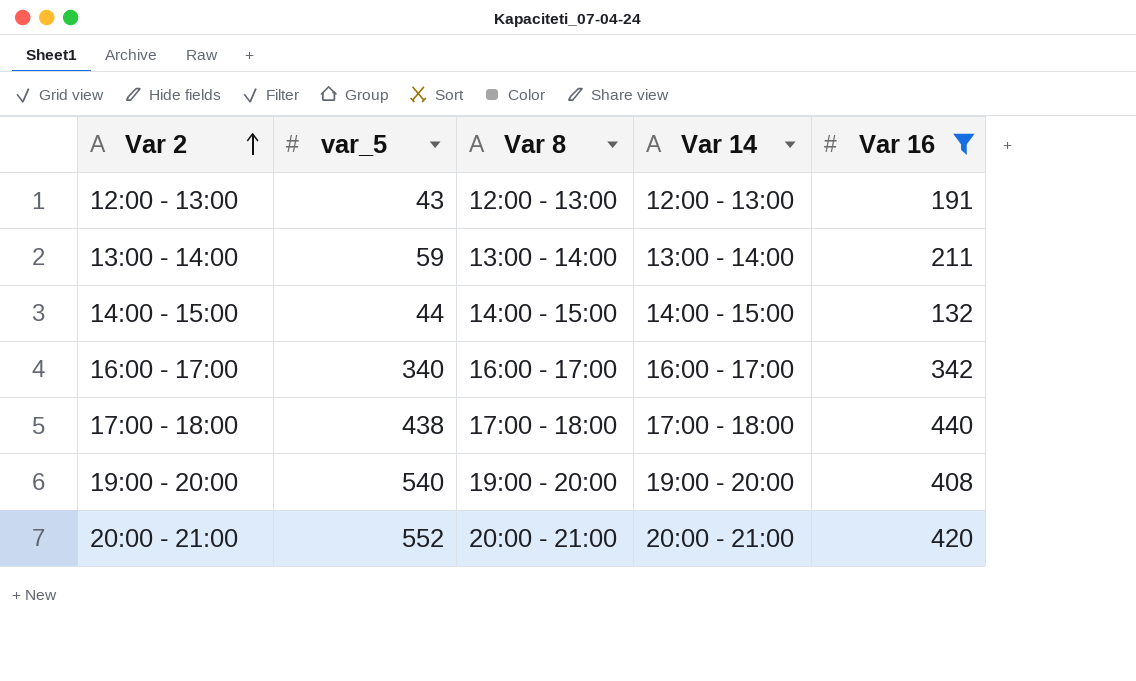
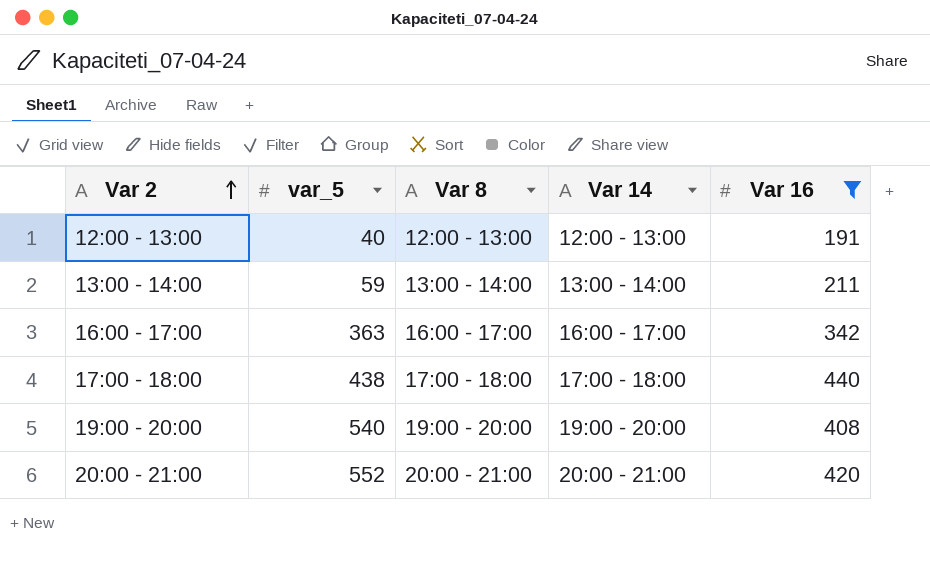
row 14:00 - 15:00: 44 | 14:00 - 15:00 | 14:00 - 15:00 | 132 -> none
12:00 - 13:00 | var_5: 43 -> 40
16:00 - 17:00 | var_5: 340 -> 363

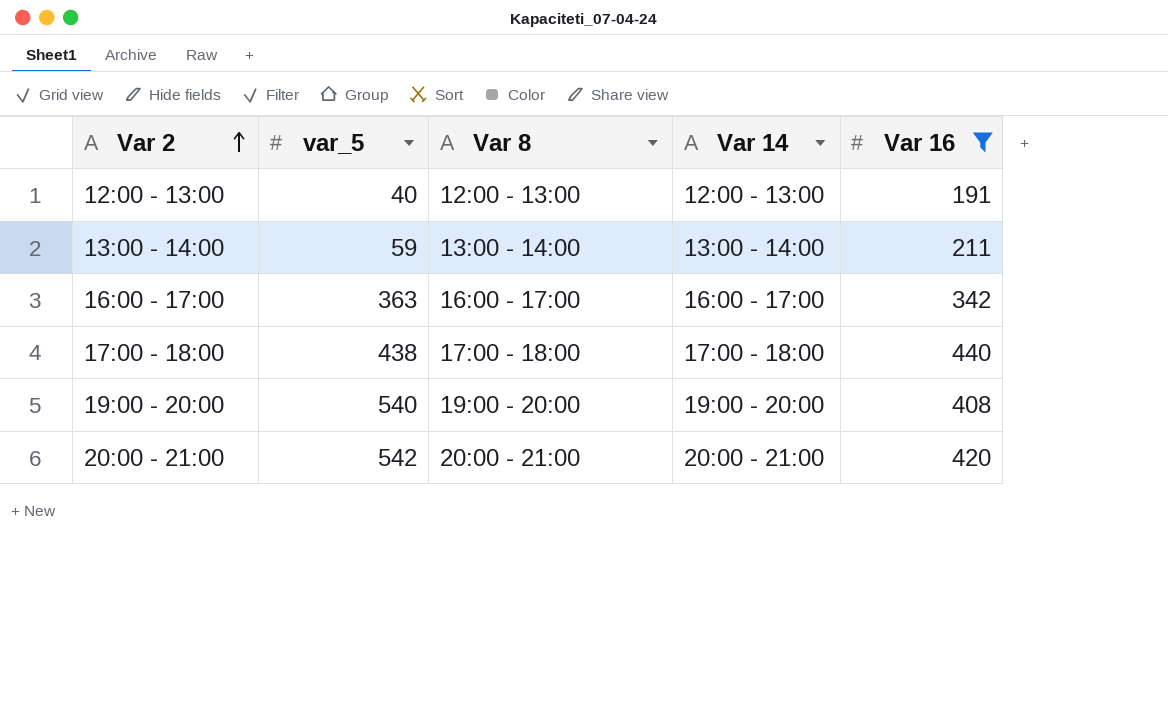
20:00 - 21:00 | var_5: 552 -> 542

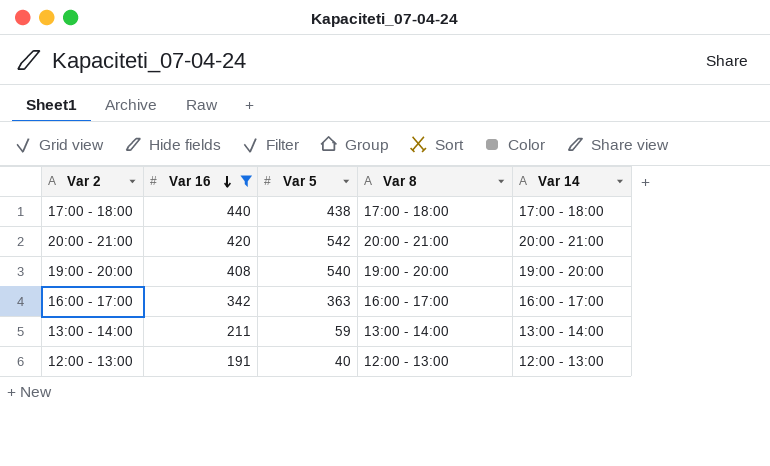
row order: Var 2 ascending -> Var 16 descending
column Var 16 | position: 5 -> 2
column name: var_5 -> Var 5

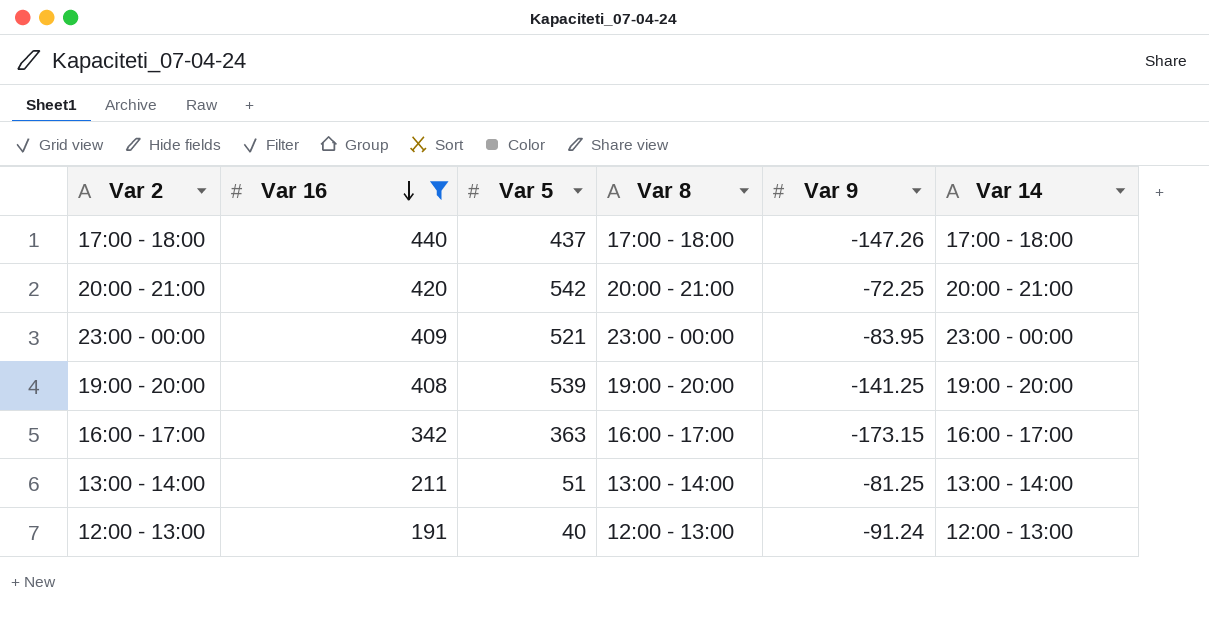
column Var 9 | position: none -> 5
17:00 - 18:00 | Var 5: 438 -> 437
row 23:00 - 00:00: none -> 409 | 521 | 23:00 - 00:00 | -83.95 | 23:00 - 00:00
19:00 - 20:00 | Var 5: 540 -> 539
13:00 - 14:00 | Var 5: 59 -> 51

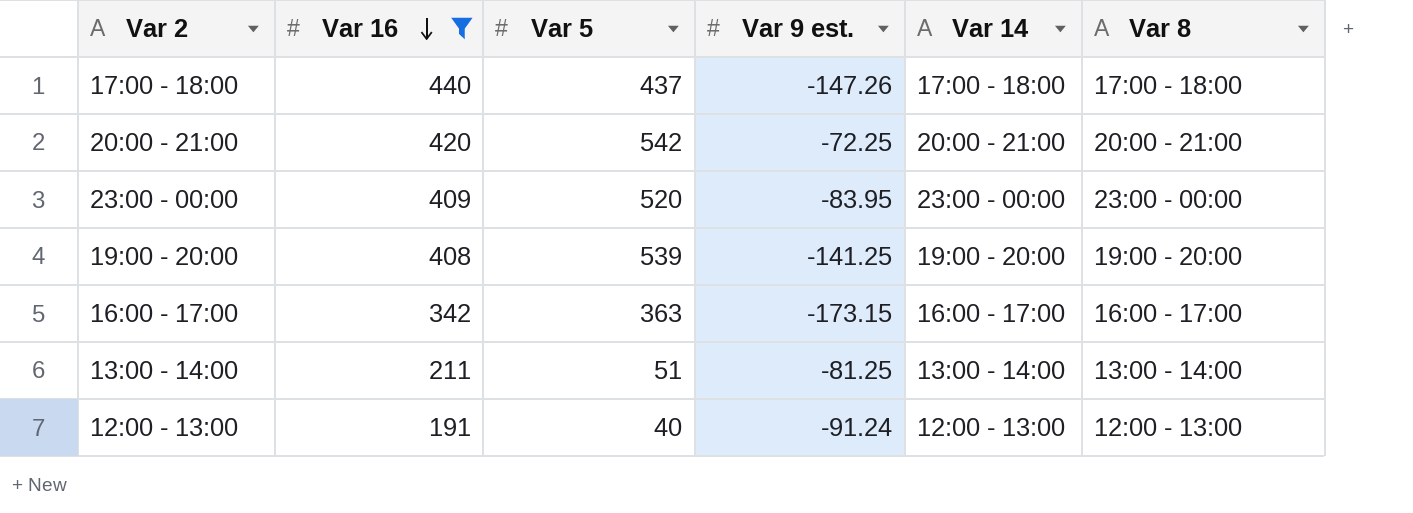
column name: Var 9 -> Var 9 est.
column Var 8 | position: 4 -> 6
23:00 - 00:00 | Var 5: 521 -> 520

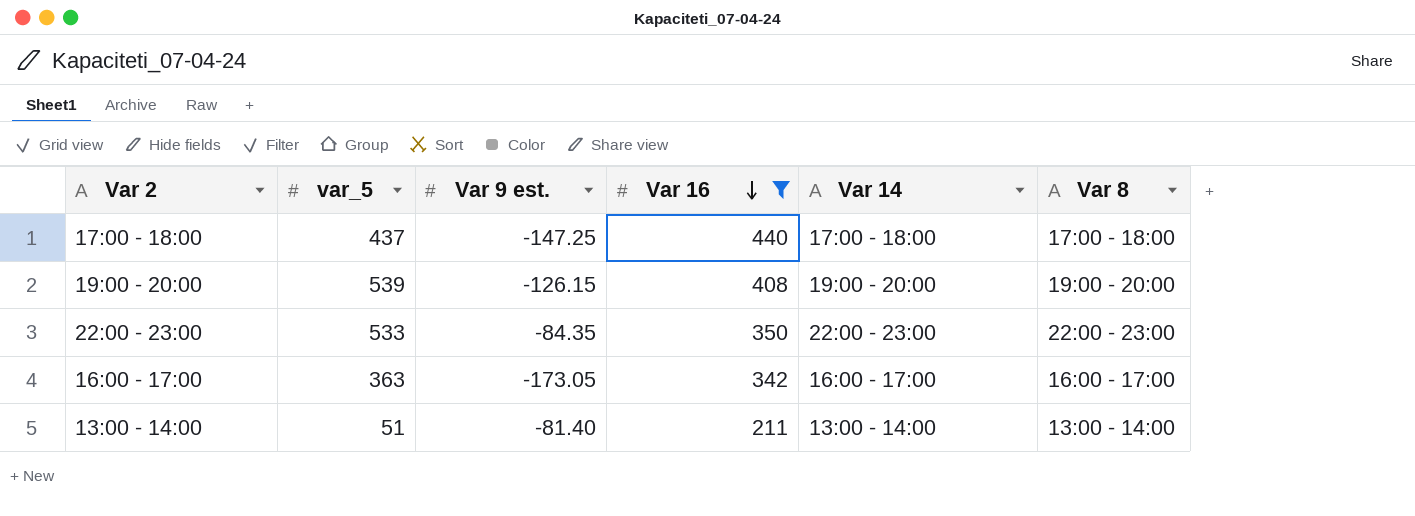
column name: Var 5 -> var_5
column Var 16 | position: 2 -> 4
row 20:00 - 21:00: 420 | 542 | -72.25 | 20:00 - 21:00 | 20:00 - 21:00 -> none
row 23:00 - 00:00: 409 | 520 | -83.95 | 23:00 - 00:00 | 23:00 - 00:00 -> none
row 12:00 - 13:00: 191 | 40 | -91.24 | 12:00 - 13:00 | 12:00 - 13:00 -> none
17:00 - 18:00 | Var 9 est.: -147.26 -> -147.25
19:00 - 20:00 | Var 9 est.: -141.25 -> -126.15
row 22:00 - 23:00: none -> 533 | -84.35 | 350 | 22:00 - 23:00 | 22:00 - 23:00
16:00 - 17:00 | Var 9 est.: -173.15 -> -173.05
13:00 - 14:00 | Var 9 est.: -81.25 -> -81.40

